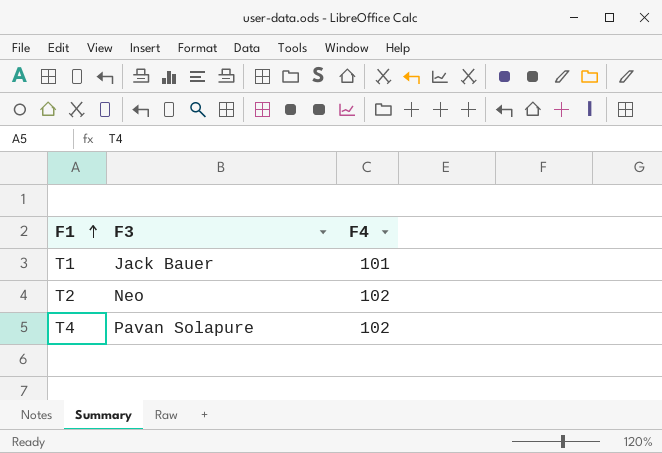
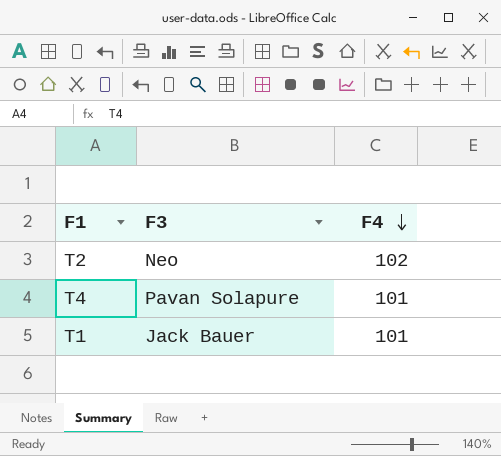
row order: F1 ascending -> F4 descending
T4 | F4: 102 -> 101

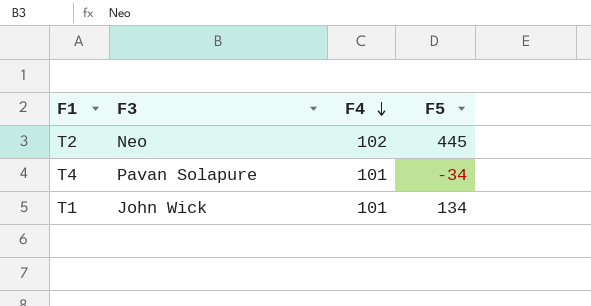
column F5 | position: none -> 4
T1 | F3: Jack Bauer -> John Wick

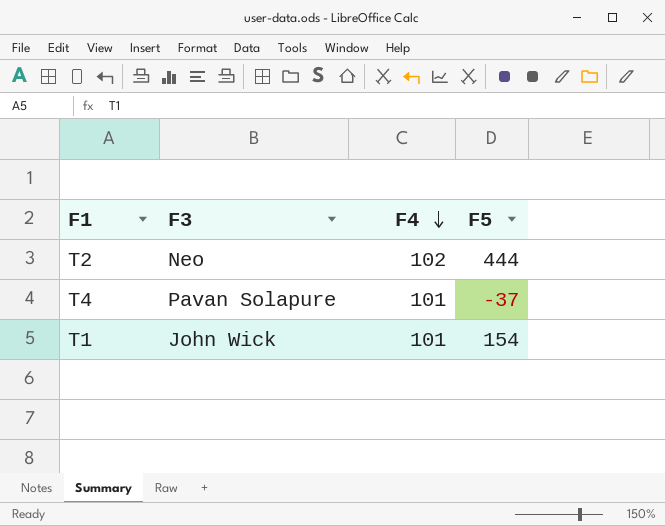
T2 | F5: 445 -> 444
T4 | F5: -34 -> -37
T1 | F5: 134 -> 154

